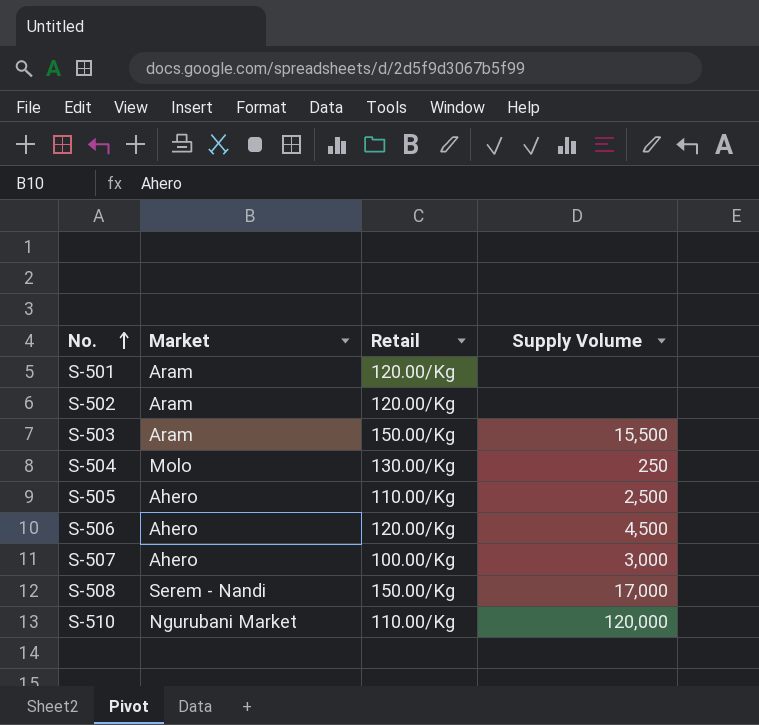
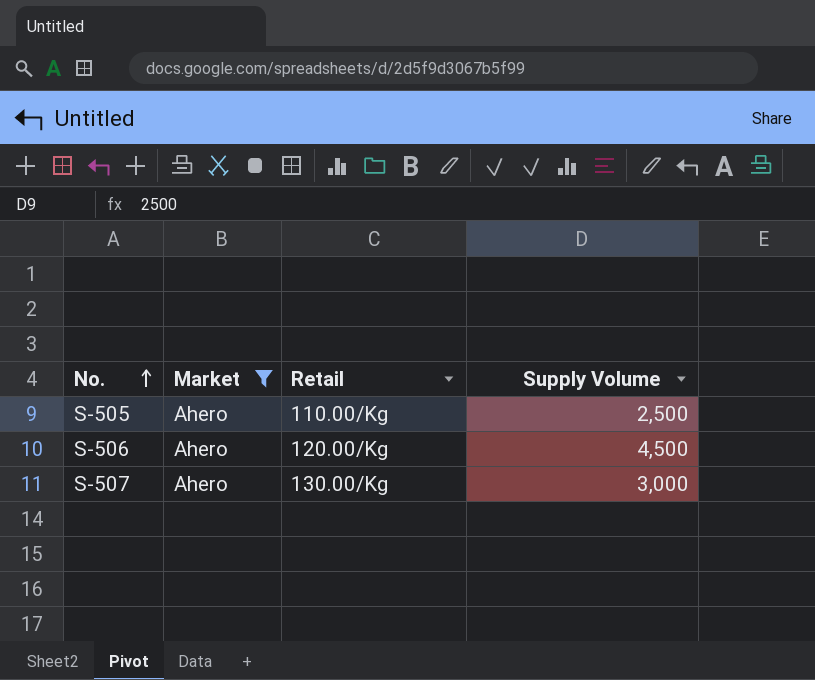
filter: none -> Market = Ahero
S-507 | Retail: 100.00/Kg -> 130.00/Kg

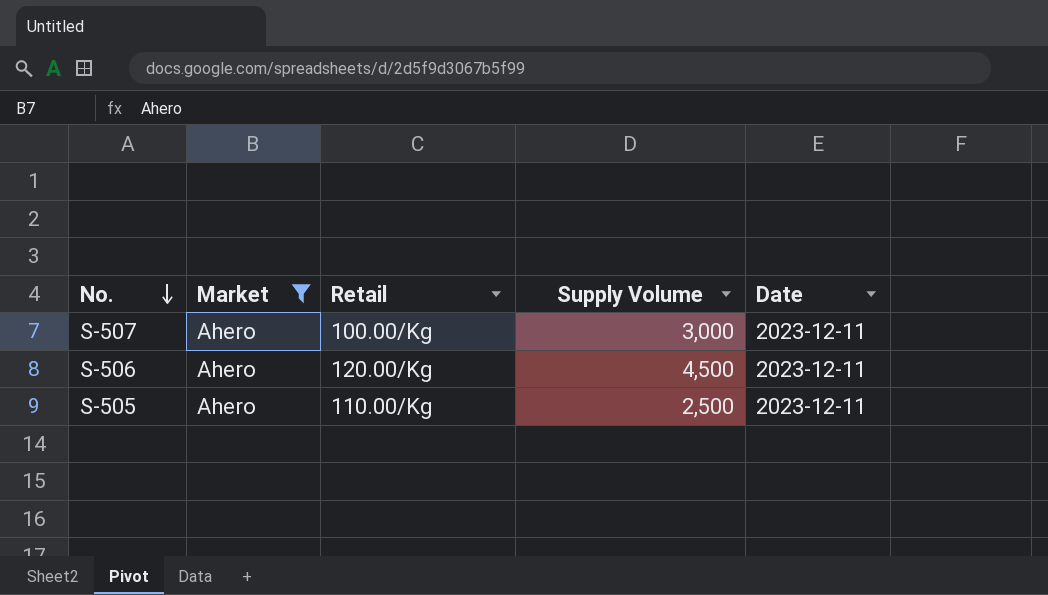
row order: No. ascending -> No. descending
column Date | position: none -> 5
S-507 | Retail: 130.00/Kg -> 100.00/Kg

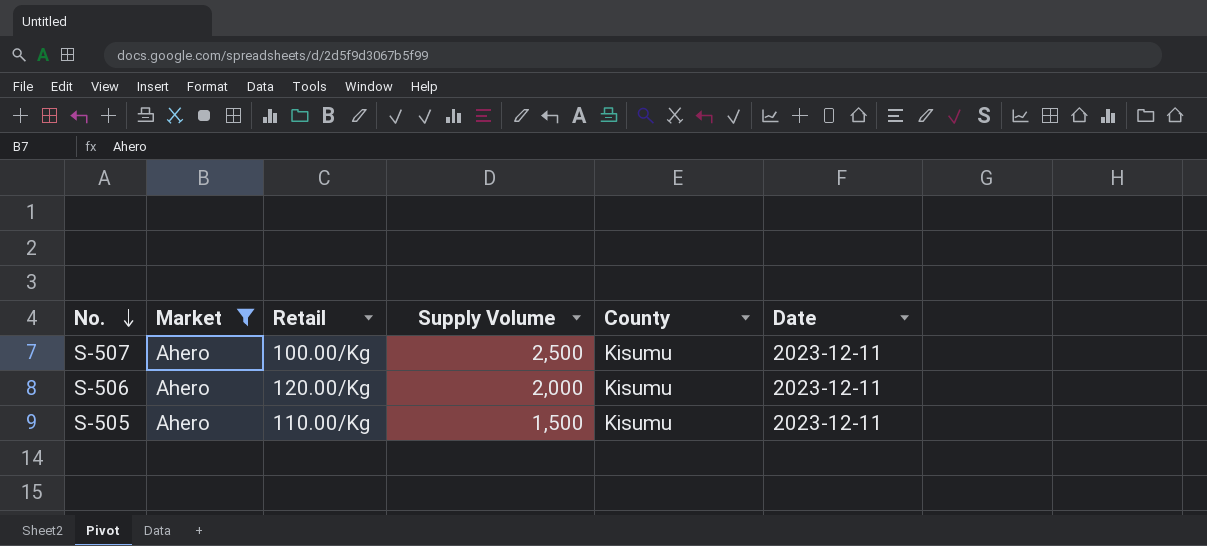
column County | position: none -> 5
S-507 | Supply Volume: 3,000 -> 2,500
S-506 | Supply Volume: 4,500 -> 2,000
S-505 | Supply Volume: 2,500 -> 1,500

